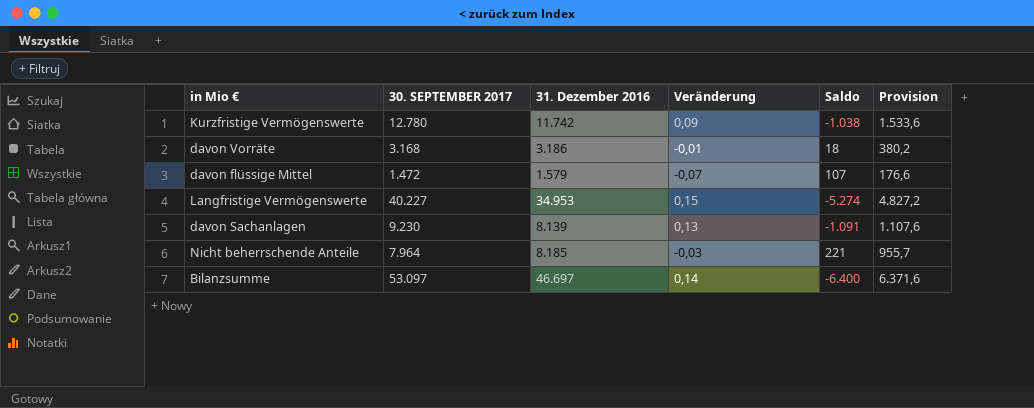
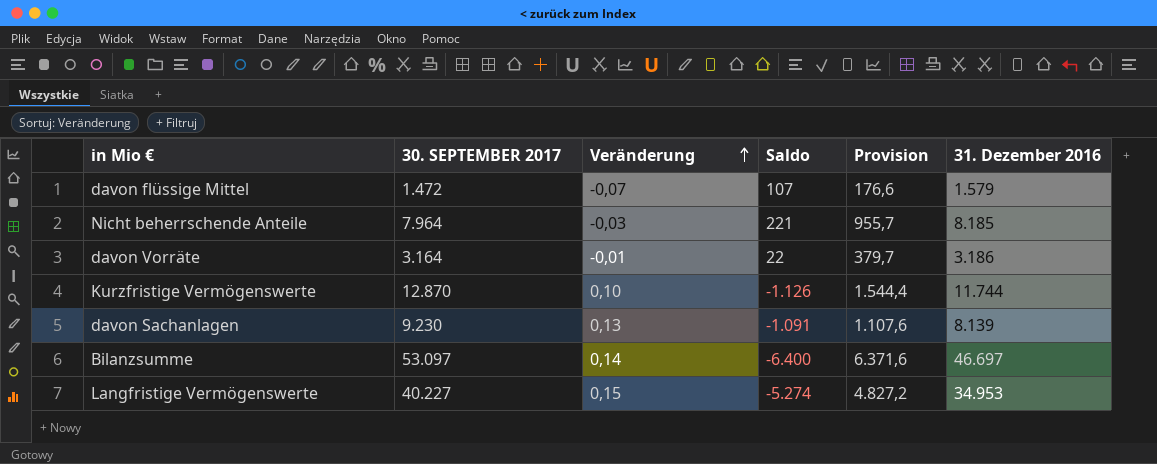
row order: none -> Veränderung ascending
column 31. Dezember 2016 | position: 3 -> 6
davon Vorräte | 30. SEPTEMBER 2017: 3.168 -> 3.164
davon Vorräte | Saldo: 18 -> 22
davon Vorräte | Provision: 380,2 -> 379,7
Kurzfristige Vermögenswerte | 30. SEPTEMBER 2017: 12.780 -> 12.870
Kurzfristige Vermögenswerte | Veränderung: 0,09 -> 0,10
Kurzfristige Vermögenswerte | Saldo: -1.038 -> -1.126
Kurzfristige Vermögenswerte | Provision: 1.533,6 -> 1.544,4
Kurzfristige Vermögenswerte | 31. Dezember 2016: 11.742 -> 11.744

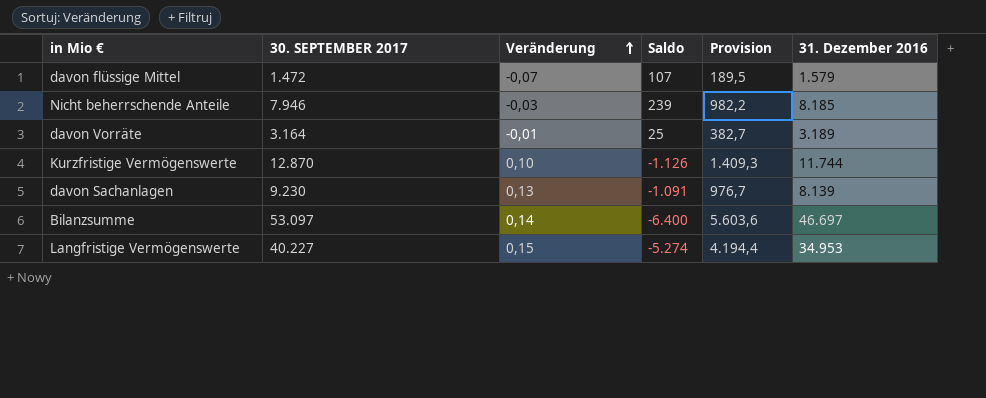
column Provision | formula: [30. SEPTEMBER 2017] * 0,12 -> [31. Dezember 2016] * 0,12
Nicht beherrschende Anteile | 30. SEPTEMBER 2017: 7.964 -> 7.946
Nicht beherrschende Anteile | Saldo: 221 -> 239
davon Vorräte | Saldo: 22 -> 25
davon Vorräte | 31. Dezember 2016: 3.186 -> 3.189

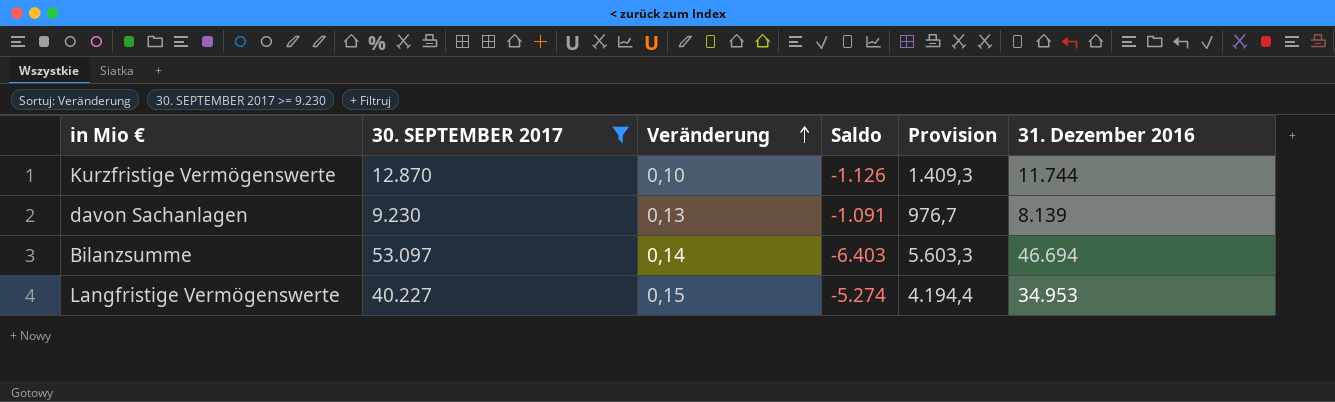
filter: none -> 30. SEPTEMBER 2017 >= 9.230
Bilanzsumme | Saldo: -6.400 -> -6.403
Bilanzsumme | Provision: 5.603,6 -> 5.603,3
Bilanzsumme | 31. Dezember 2016: 46.697 -> 46.694

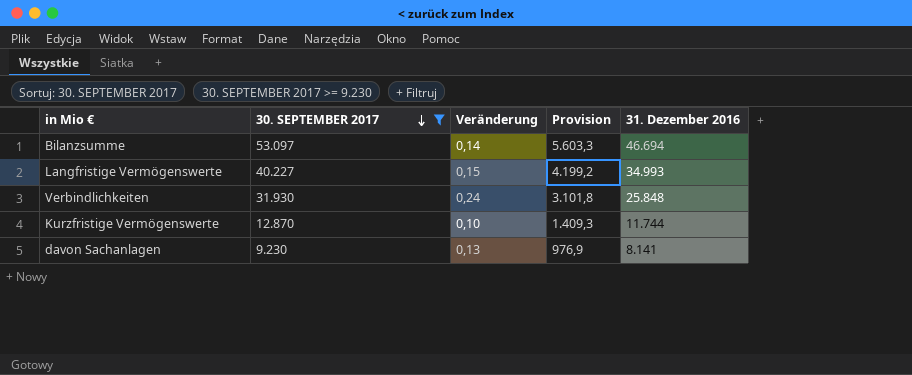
row order: Veränderung ascending -> 30. SEPTEMBER 2017 descending
column Saldo | formula: [31. Dezember 2016] - [30. SEPTEMBER 2017] -> none
Langfristige Vermögenswerte | Provision: 4.194,4 -> 4.199,2
Langfristige Vermögenswerte | 31. Dezember 2016: 34.953 -> 34.993
row Verbindlichkeiten: none -> 31.930 | 0,24 | 3.101,8 | 25.848
davon Sachanlagen | Provision: 976,7 -> 976,9
davon Sachanlagen | 31. Dezember 2016: 8.139 -> 8.141

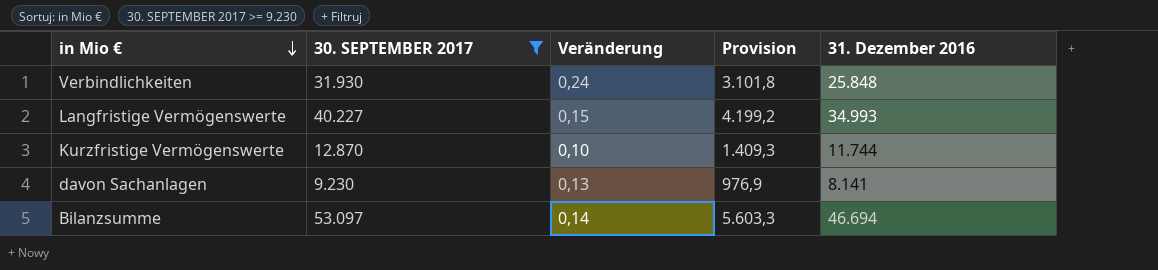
row order: 30. SEPTEMBER 2017 descending -> in Mio € descending

